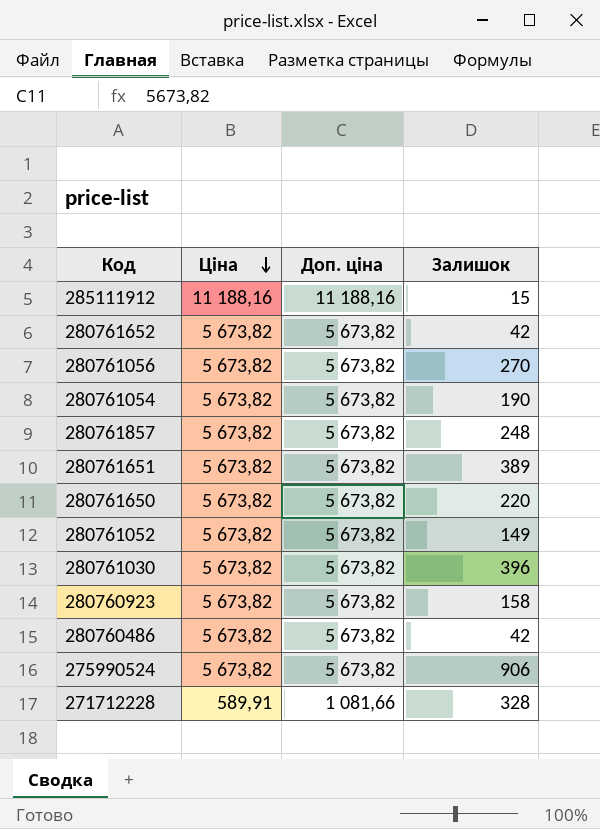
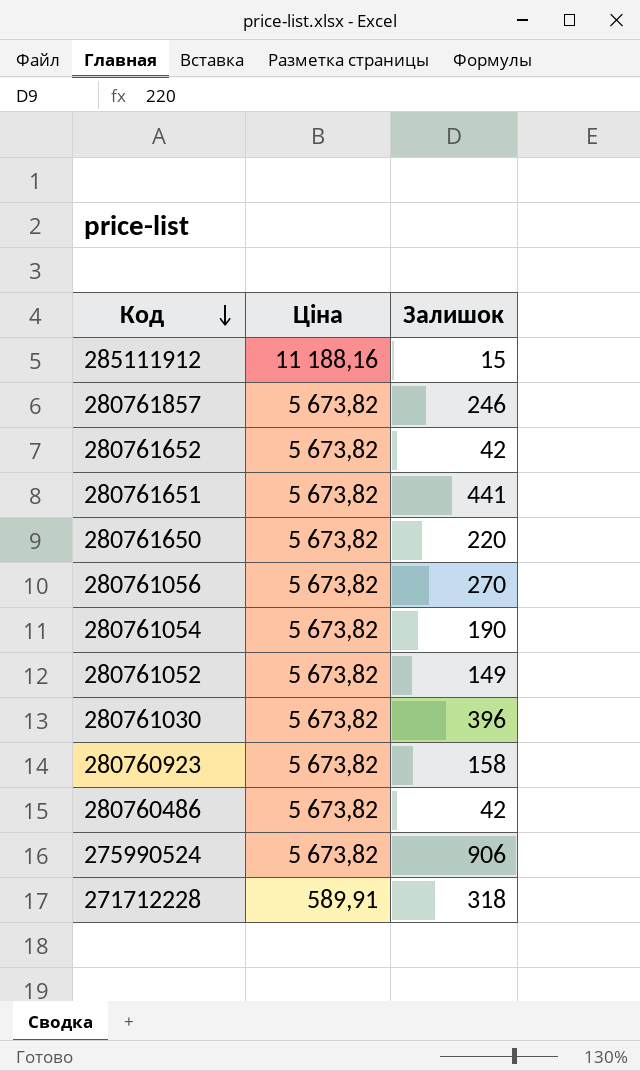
row order: Ціна descending -> Код descending
column Доп. ціна | position: 3 -> none
280761857 | Залишок: 248 -> 246
280761651 | Залишок: 389 -> 441
271712228 | Залишок: 328 -> 318

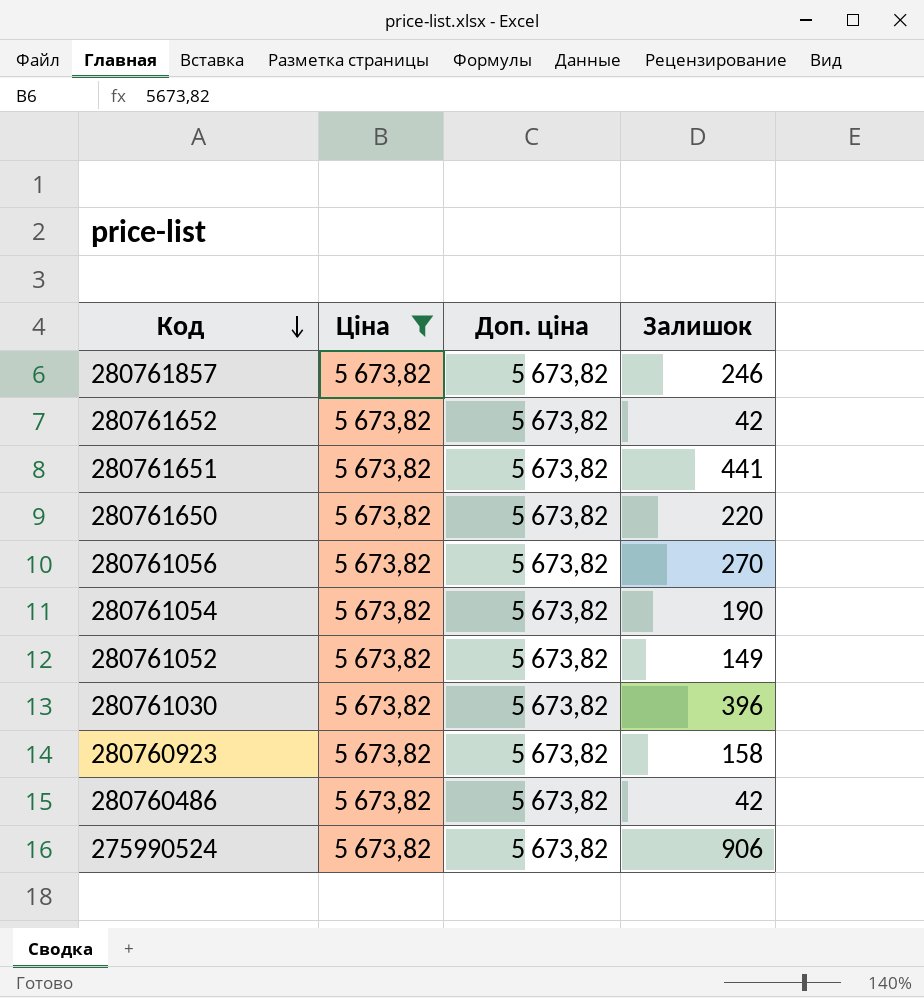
filter: none -> Ціна = 5 673,82
column Доп. ціна | position: none -> 3

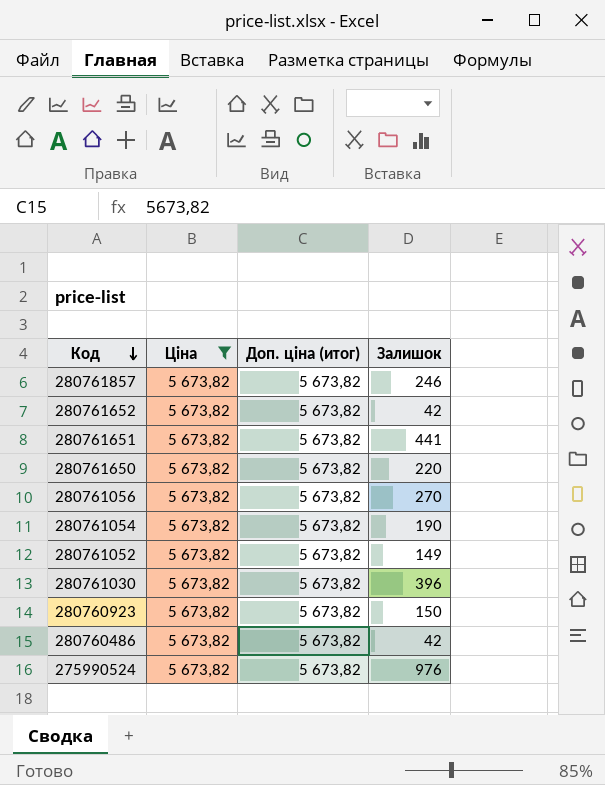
column name: Доп. ціна -> Доп. ціна (итог)
280760923 | Залишок: 158 -> 150
275990524 | Залишок: 906 -> 976

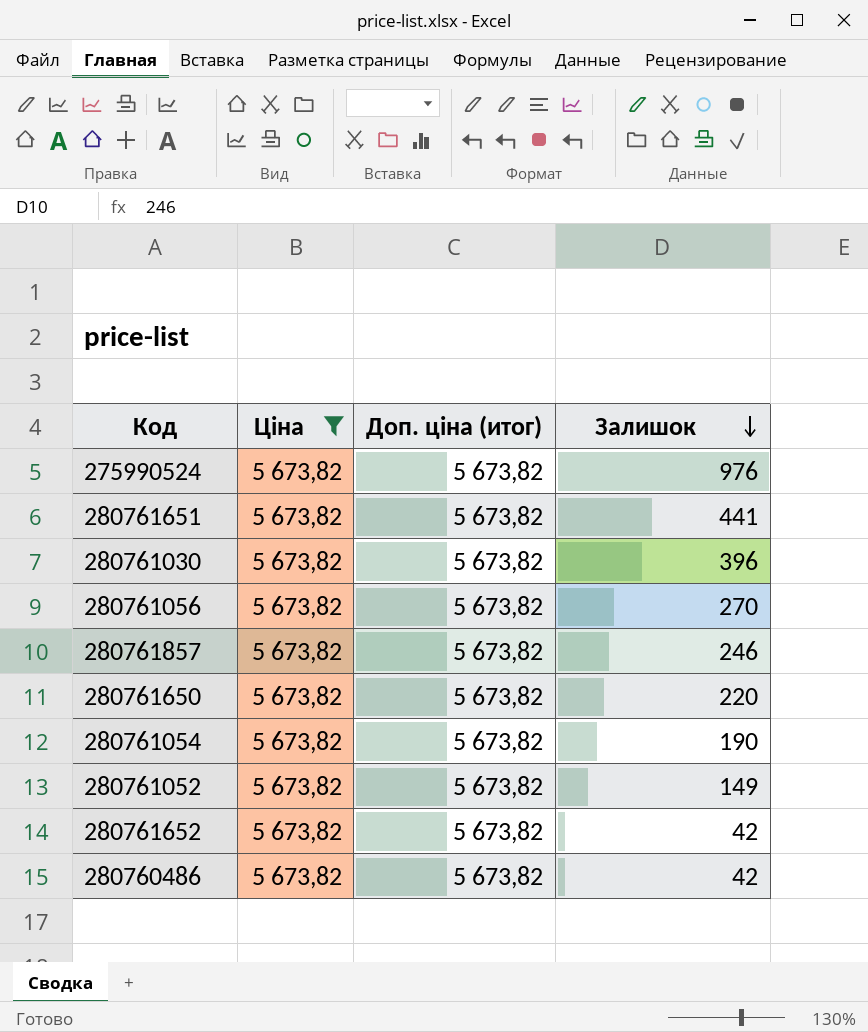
row order: Код descending -> Залишок descending
row 280760923: 5 673,82 | 5 673,82 | 150 -> none

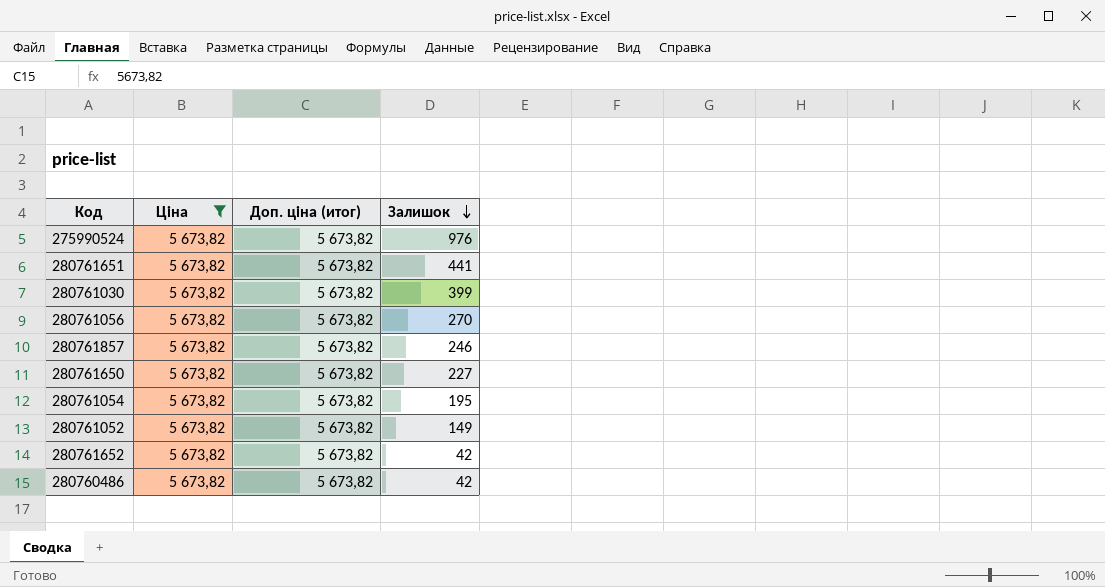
280761030 | Залишок: 396 -> 399
280761650 | Залишок: 220 -> 227
280761054 | Залишок: 190 -> 195

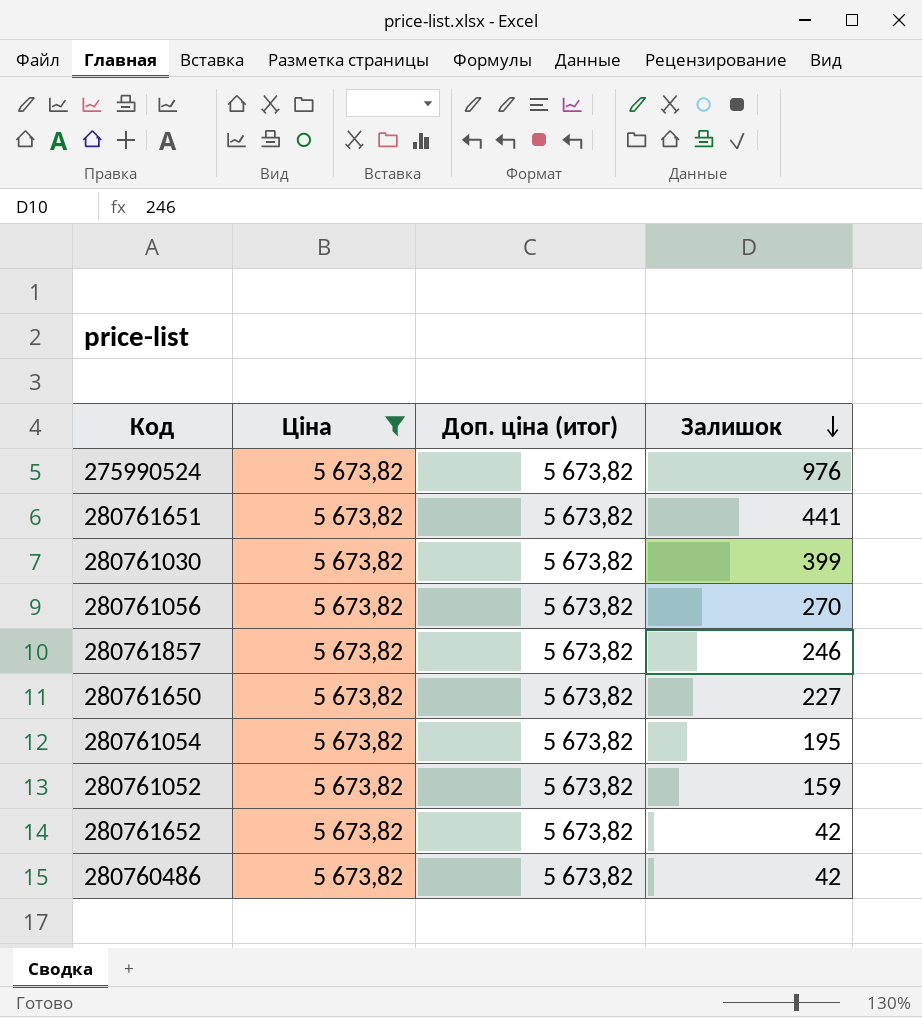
280761052 | Залишок: 149 -> 159

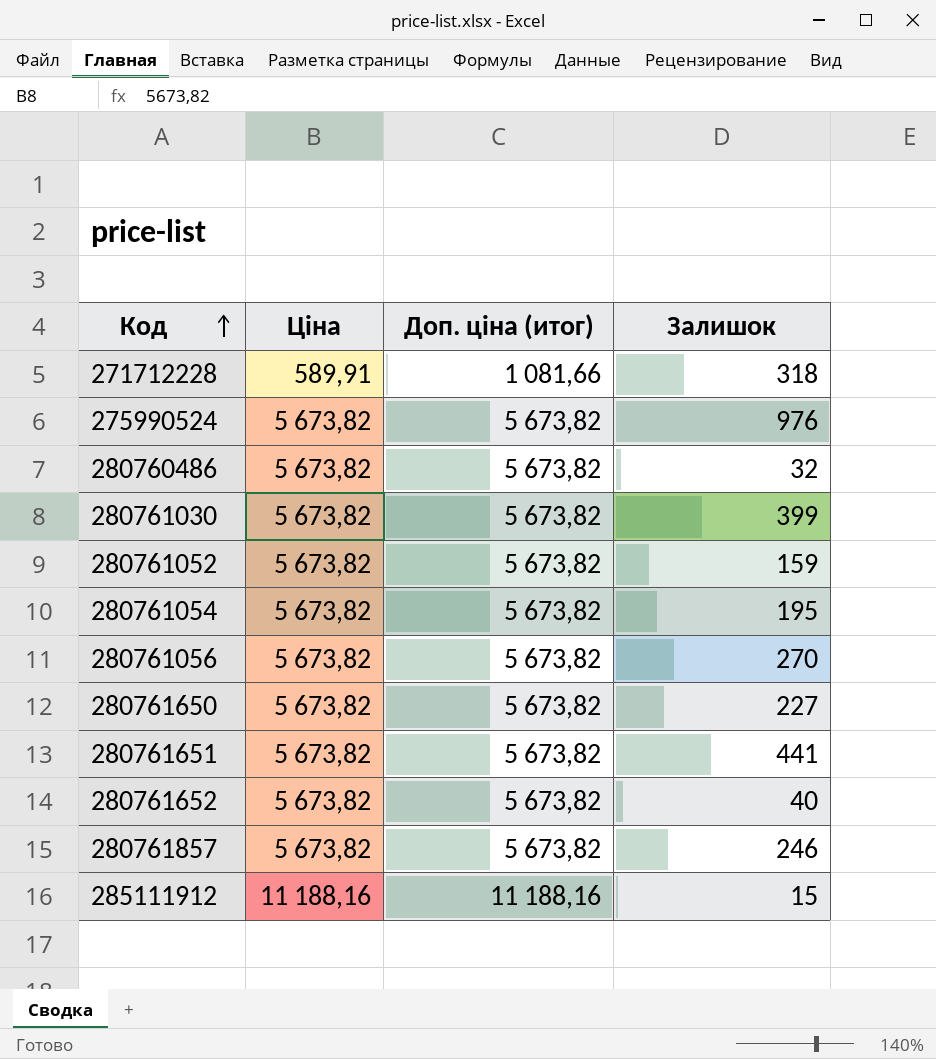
filter: Ціна = 5 673,82 -> none
row order: Залишок descending -> Код ascending
280760486 | Залишок: 42 -> 32
280761652 | Залишок: 42 -> 40

